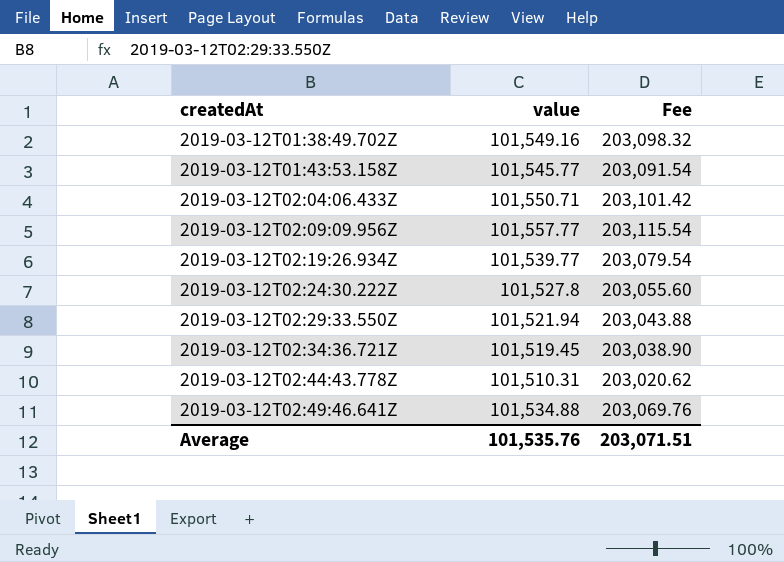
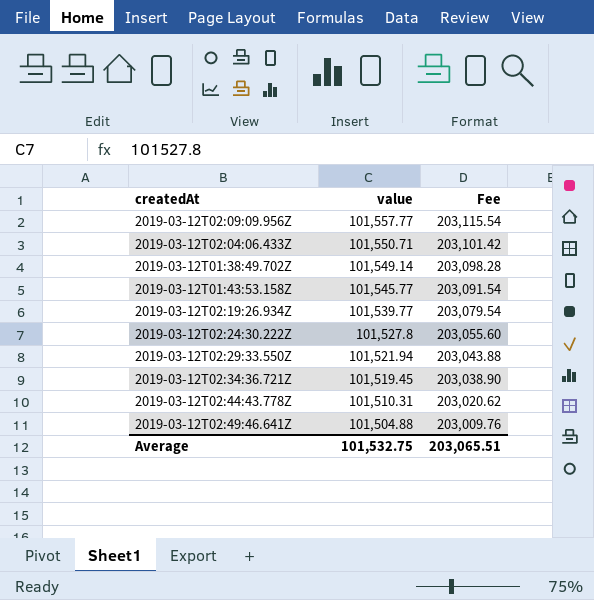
row order: createdAt ascending -> value descending
2019-03-12T01:38:49.702Z | value: 101,549.16 -> 101,549.14
2019-03-12T01:38:49.702Z | Fee: 203,098.32 -> 203,098.28
2019-03-12T02:49:46.641Z | value: 101,534.88 -> 101,504.88
2019-03-12T02:49:46.641Z | Fee: 203,069.76 -> 203,009.76
Average | value: 101,535.76 -> 101,532.75
Average | Fee: 203,071.51 -> 203,065.51

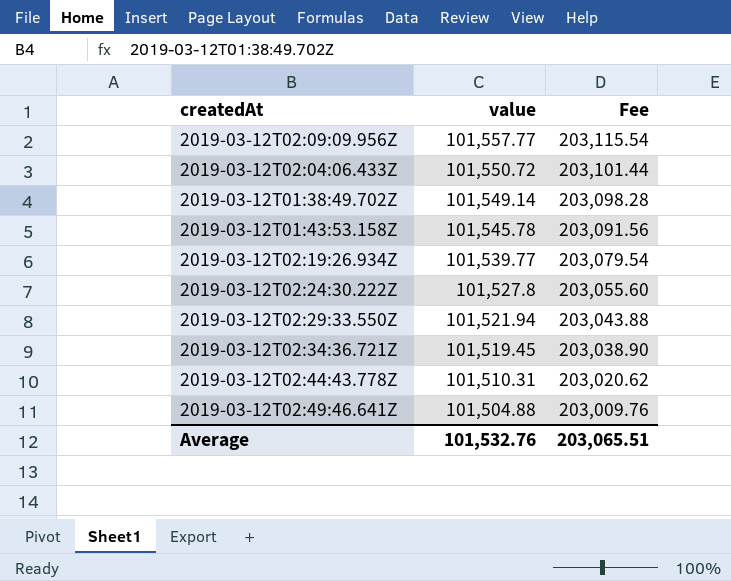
2019-03-12T02:04:06.433Z | value: 101,550.71 -> 101,550.72
2019-03-12T02:04:06.433Z | Fee: 203,101.42 -> 203,101.44
2019-03-12T01:43:53.158Z | value: 101,545.77 -> 101,545.78
2019-03-12T01:43:53.158Z | Fee: 203,091.54 -> 203,091.56
Average | value: 101,532.75 -> 101,532.76

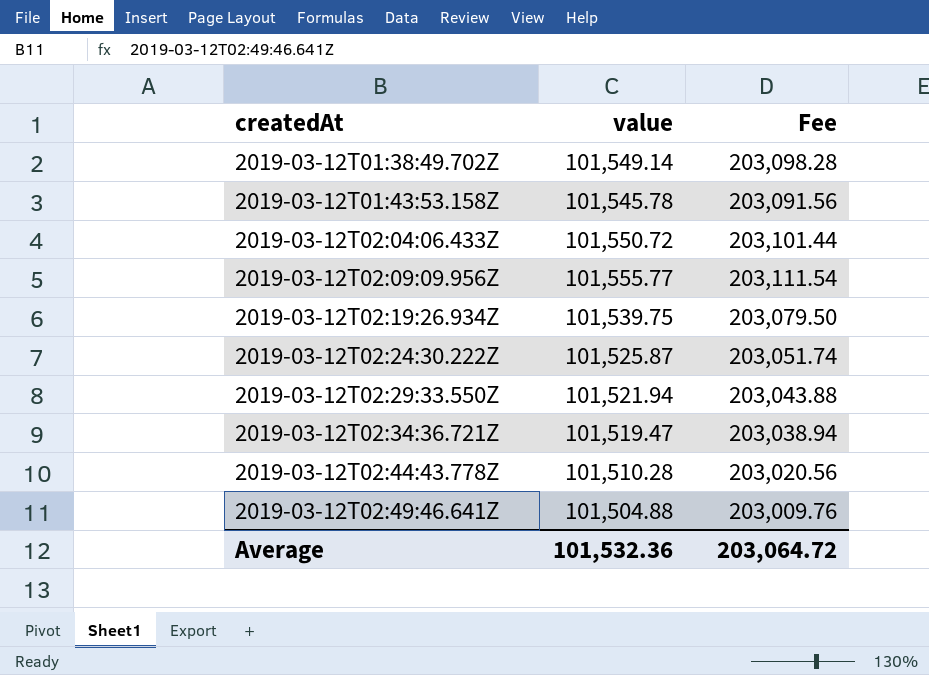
row order: value descending -> createdAt ascending
2019-03-12T02:09:09.956Z | value: 101,557.77 -> 101,555.77
2019-03-12T02:09:09.956Z | Fee: 203,115.54 -> 203,111.54
2019-03-12T02:19:26.934Z | value: 101,539.77 -> 101,539.75
2019-03-12T02:19:26.934Z | Fee: 203,079.54 -> 203,079.50
2019-03-12T02:24:30.222Z | value: 101,527.8 -> 101,525.87
2019-03-12T02:24:30.222Z | Fee: 203,055.60 -> 203,051.74
2019-03-12T02:34:36.721Z | value: 101,519.45 -> 101,519.47
2019-03-12T02:34:36.721Z | Fee: 203,038.90 -> 203,038.94
2019-03-12T02:44:43.778Z | value: 101,510.31 -> 101,510.28
2019-03-12T02:44:43.778Z | Fee: 203,020.62 -> 203,020.56
Average | value: 101,532.76 -> 101,532.36
Average | Fee: 203,065.51 -> 203,064.72

